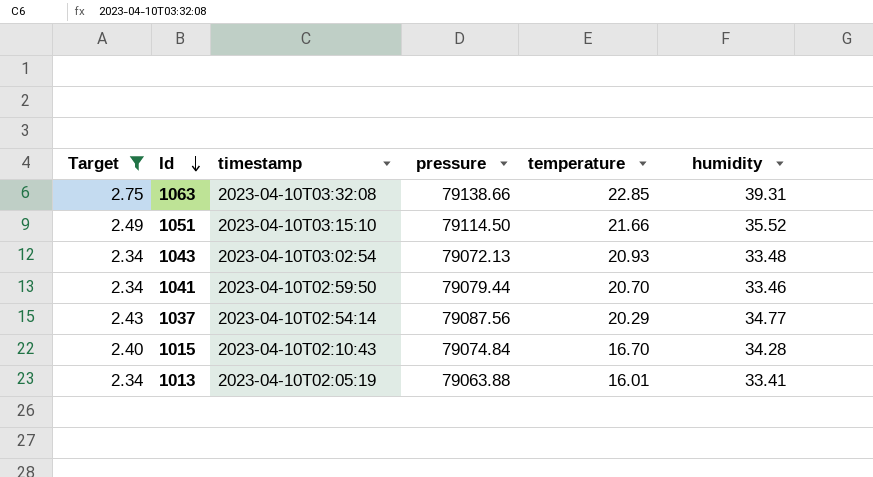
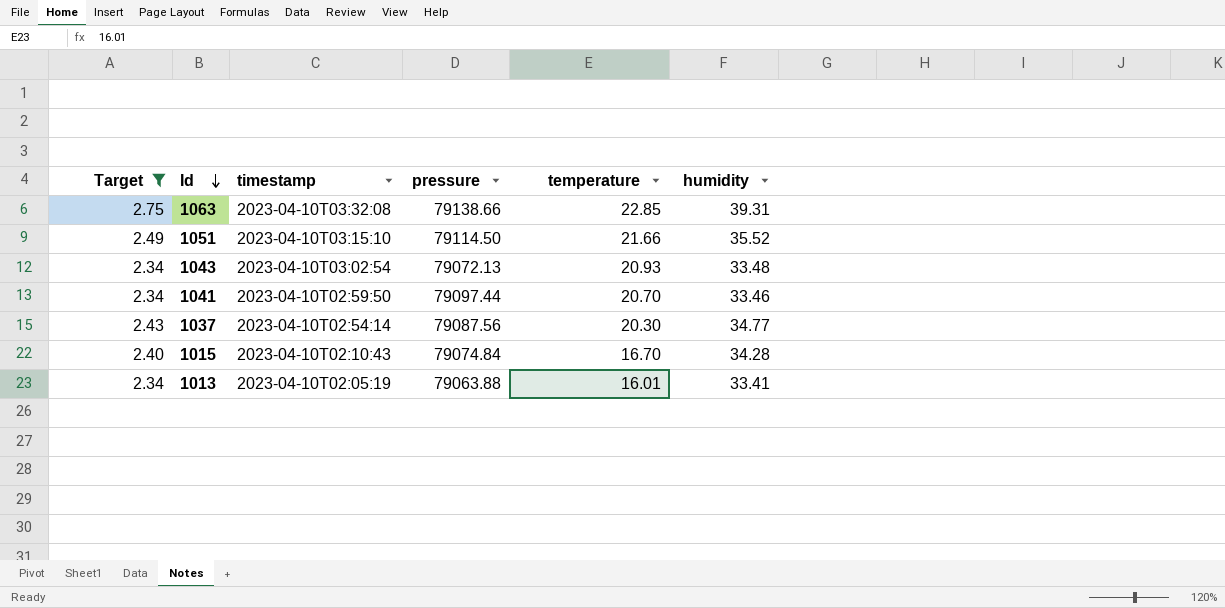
1041 | pressure: 79079.44 -> 79097.44
1037 | temperature: 20.29 -> 20.30

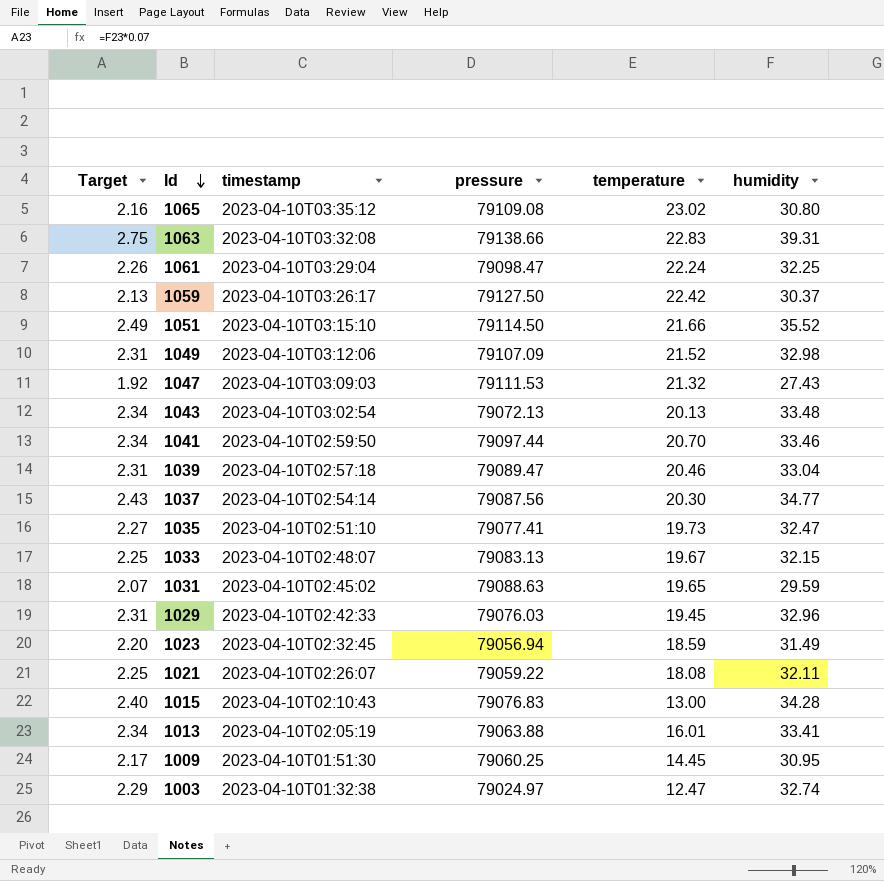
filter: Target >= 2.34 -> none
1063 | temperature: 22.85 -> 22.83
1043 | temperature: 20.93 -> 20.13
1015 | pressure: 79074.84 -> 79076.83
1015 | temperature: 16.70 -> 13.00

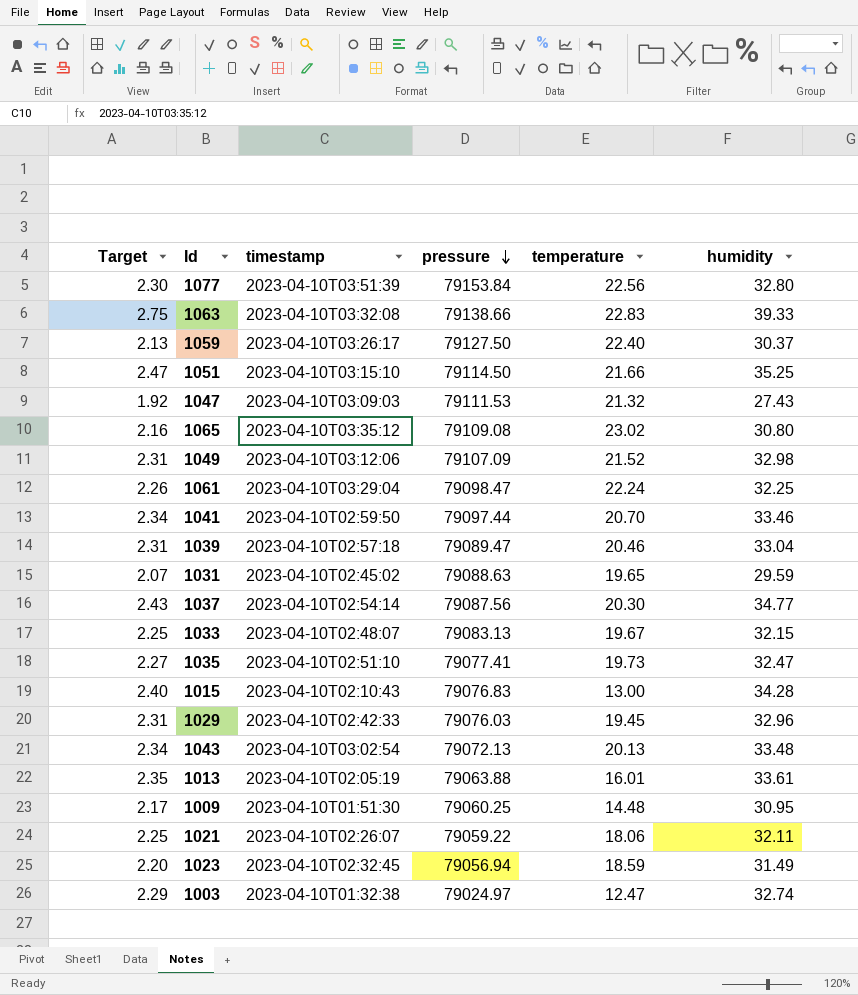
row order: Id descending -> pressure descending
row 1077: none -> 2.30 | 2023-04-10T03:51:39 | 79153.84 | 22.56 | 32.80
1063 | humidity: 39.31 -> 39.33
1059 | temperature: 22.42 -> 22.40
1051 | Target: 2.49 -> 2.47
1051 | humidity: 35.52 -> 35.25
1013 | Target: 2.34 -> 2.35
1013 | humidity: 33.41 -> 33.61
1009 | temperature: 14.45 -> 14.48
1021 | temperature: 18.08 -> 18.06

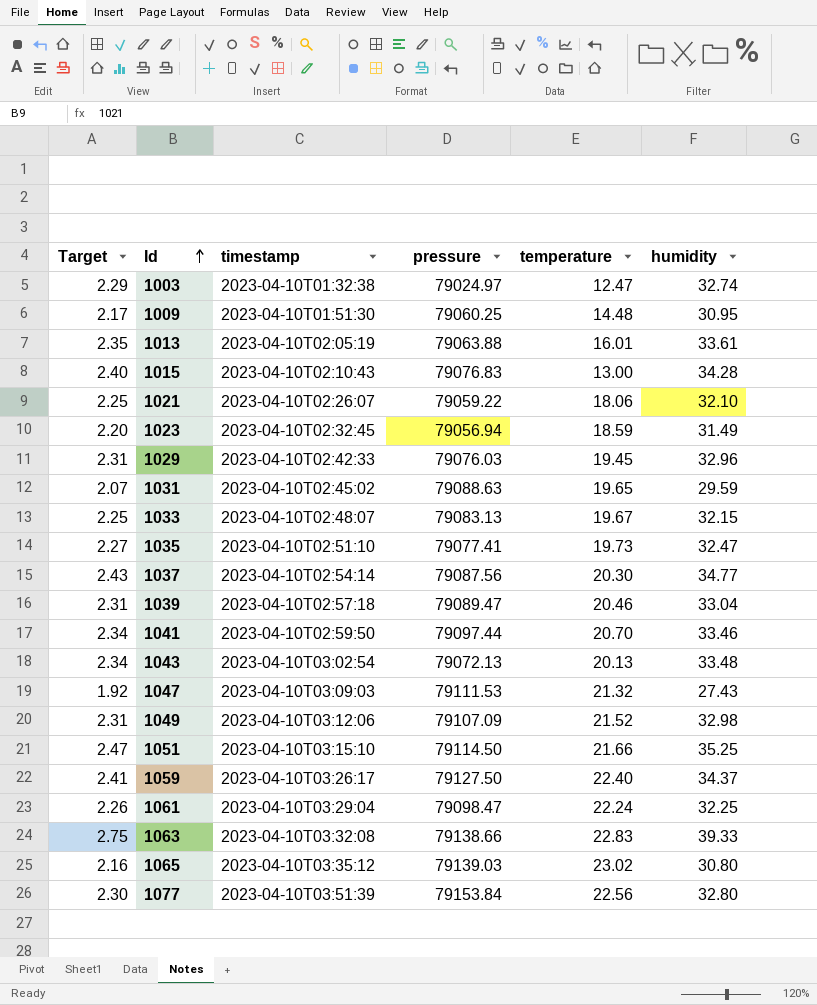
row order: pressure descending -> Id ascending
1021 | humidity: 32.11 -> 32.10
1059 | Target: 2.13 -> 2.41
1059 | humidity: 30.37 -> 34.37
1065 | pressure: 79109.08 -> 79139.03

